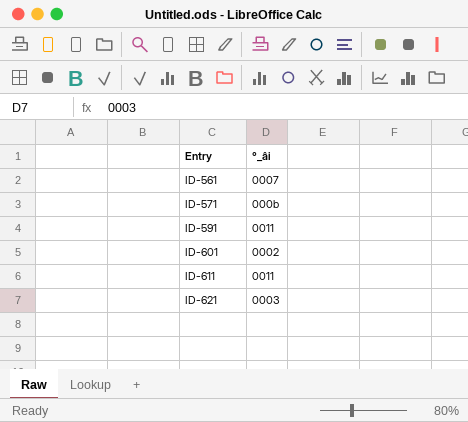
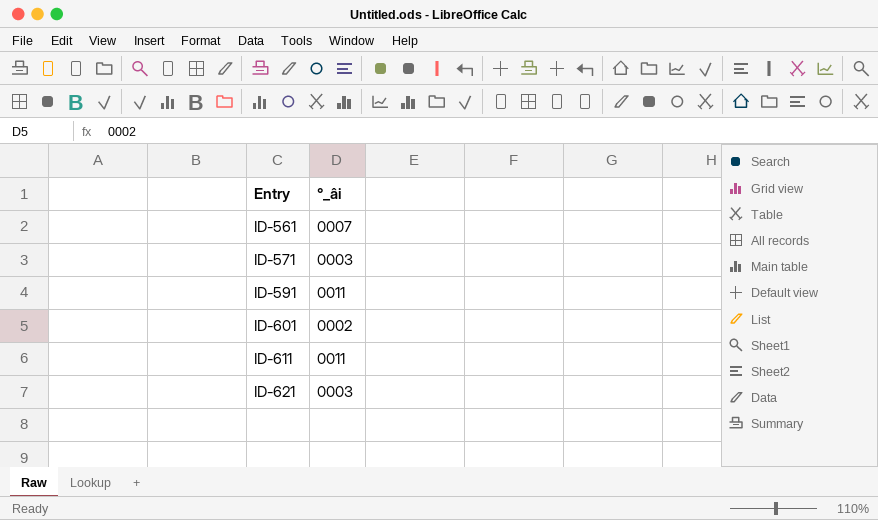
ID-571 | °_âi: 000b -> 0003

